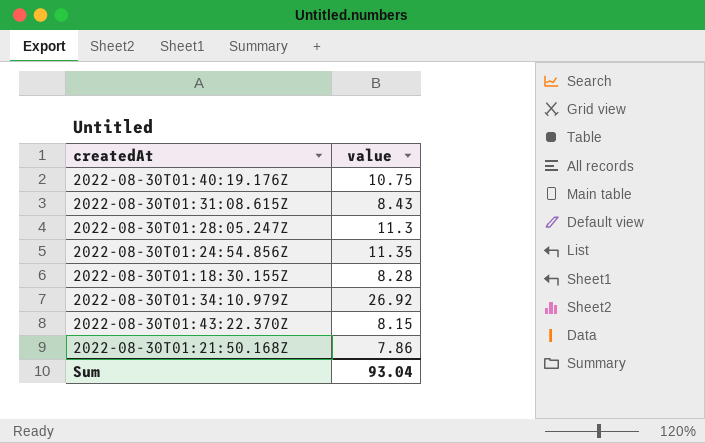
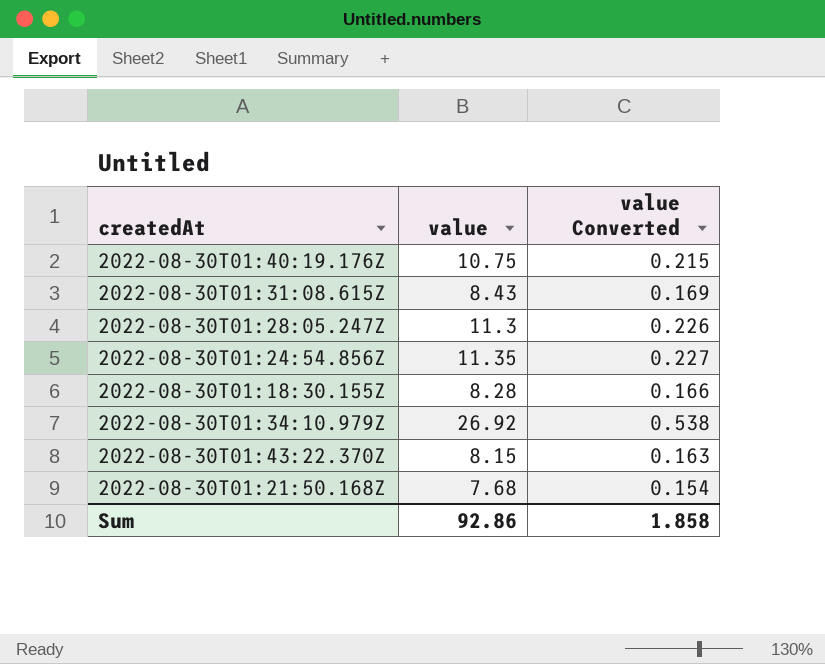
column value Converted | formula: none -> [value] * 0.02
2022-08-30T01:21:50.168Z | value: 7.86 -> 7.68
Sum | value: 93.04 -> 92.86

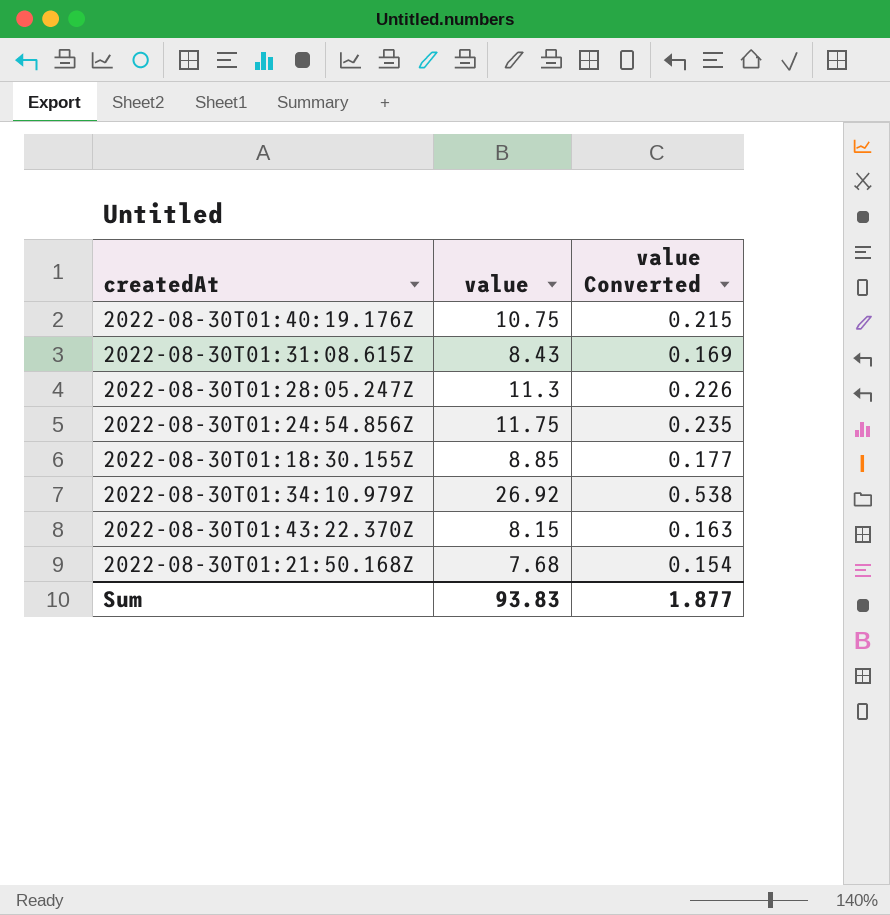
2022-08-30T01:24:54.856Z | value: 11.35 -> 11.75
2022-08-30T01:24:54.856Z | value Converted: 0.227 -> 0.235
2022-08-30T01:18:30.155Z | value: 8.28 -> 8.85
2022-08-30T01:18:30.155Z | value Converted: 0.166 -> 0.177
Sum | value: 92.86 -> 93.83
Sum | value Converted: 1.858 -> 1.877

